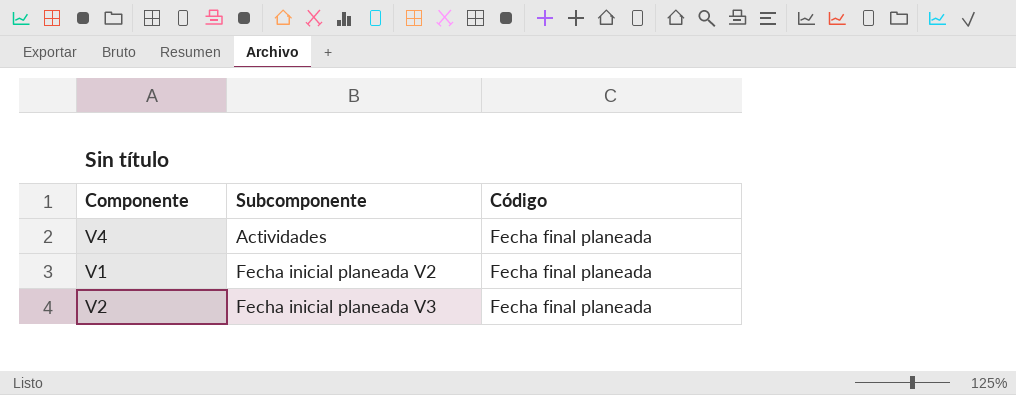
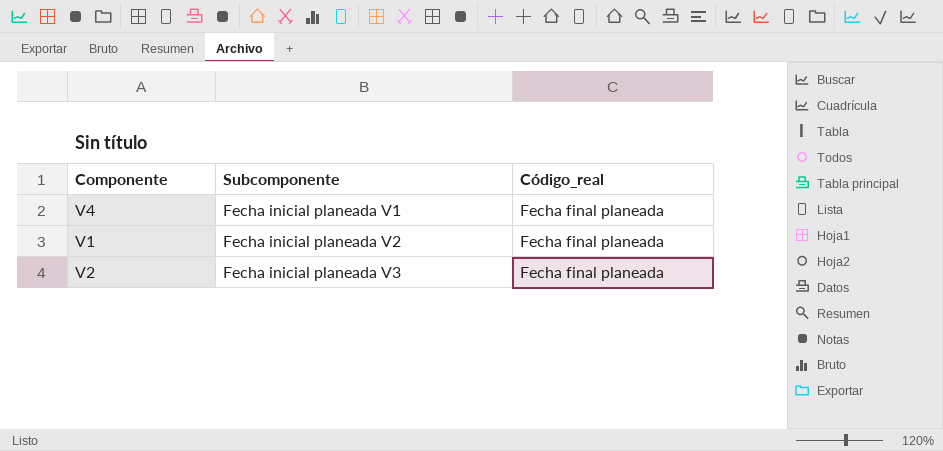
column name: Código -> Código_real
V4 | Subcomponente: Actividades -> Fecha inicial planeada V1

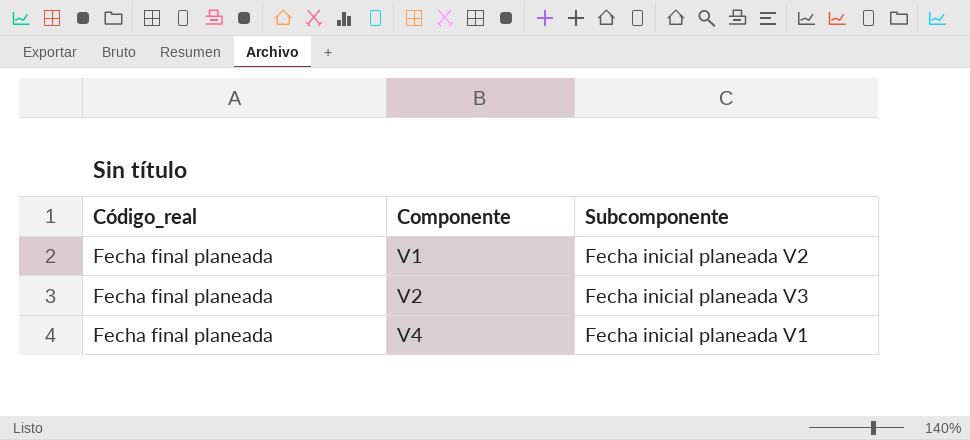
row order: Subcomponente ascending -> Componente ascending
column Código_real | position: 3 -> 1

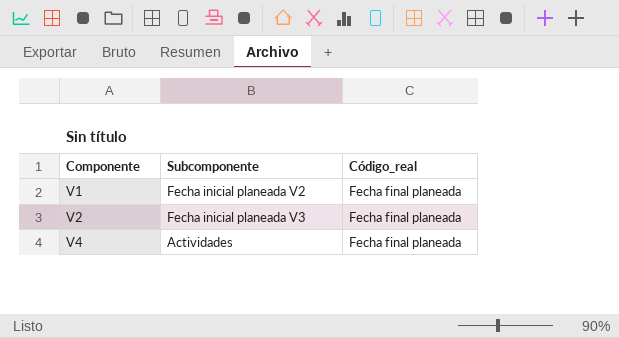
column Código_real | position: 1 -> 3
V4 | Subcomponente: Fecha inicial planeada V1 -> Actividades

